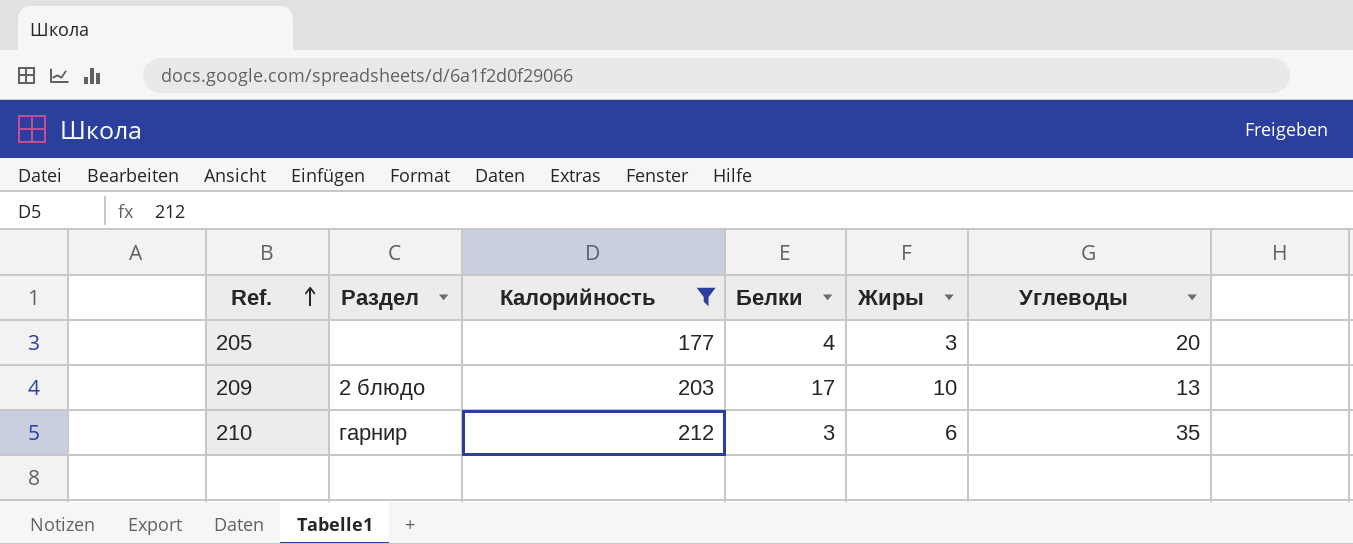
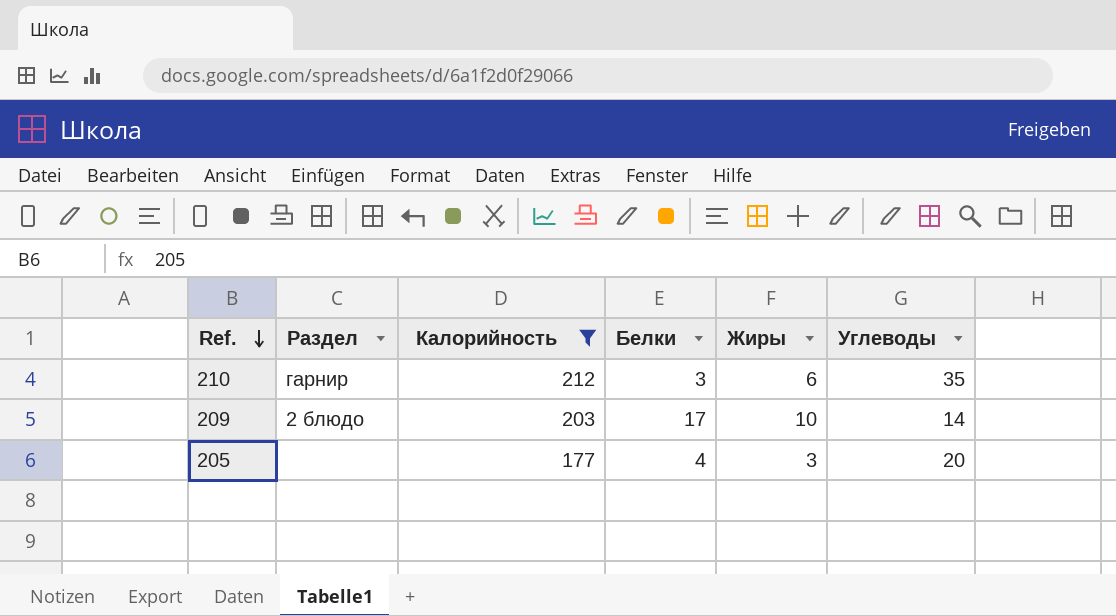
row order: Ref. ascending -> Ref. descending
209 | Углеводы: 13 -> 14

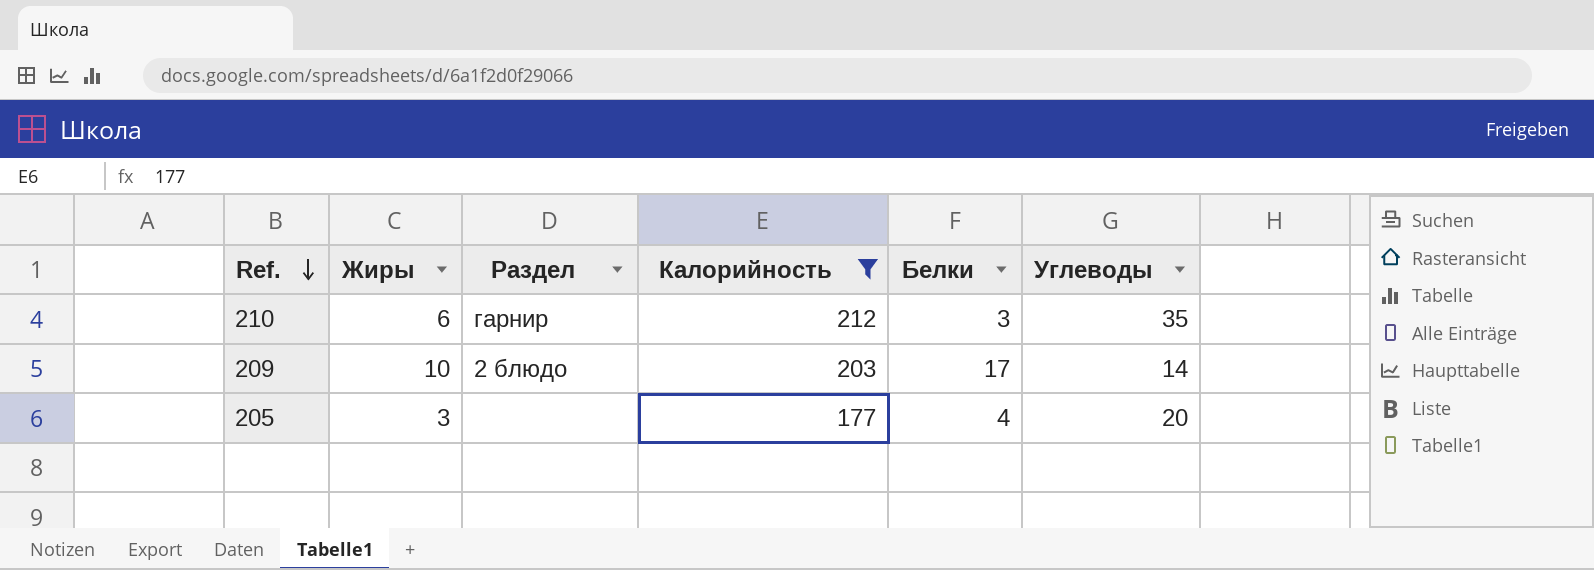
column Жиры | position: 5 -> 2

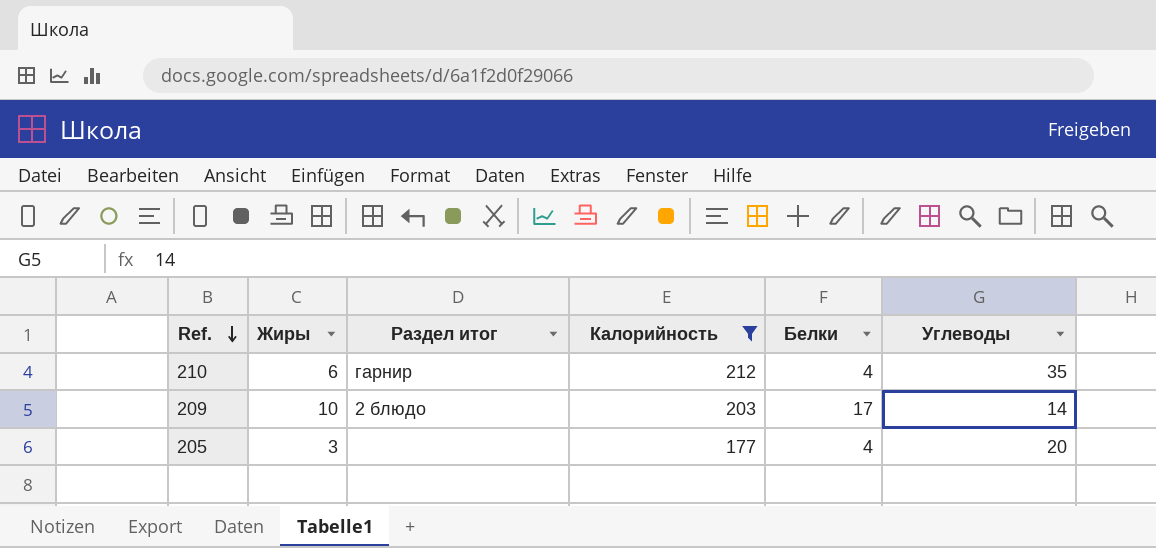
column name: Раздел -> Раздел итог
210 | Белки: 3 -> 4

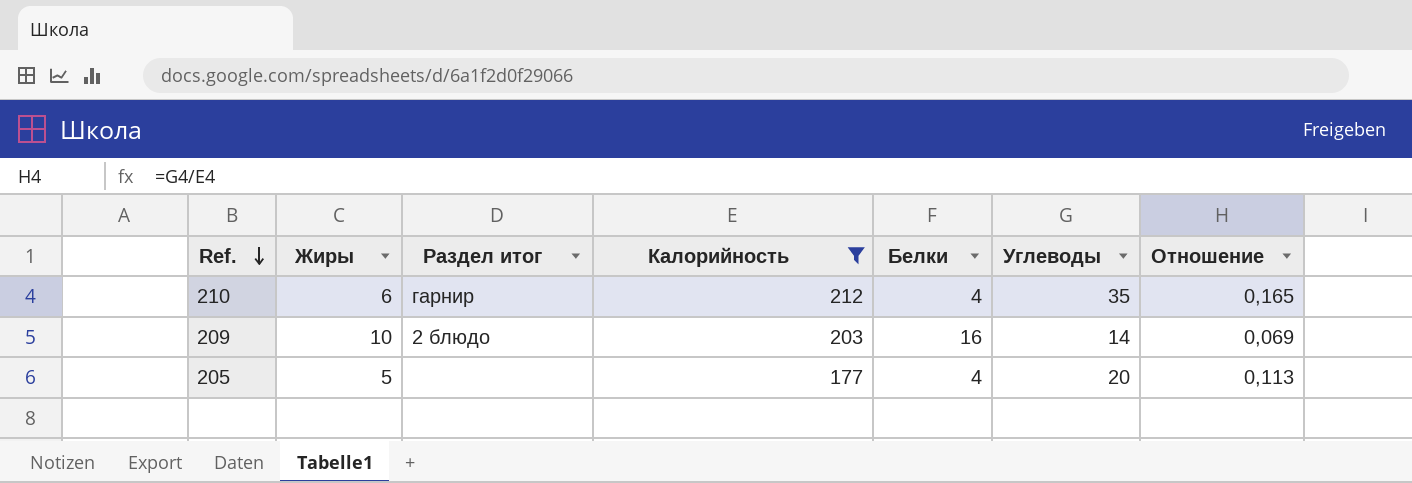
column Отношение | formula: none -> [Углеводы] / [Калорийность]
209 | Белки: 17 -> 16
205 | Жиры: 3 -> 5

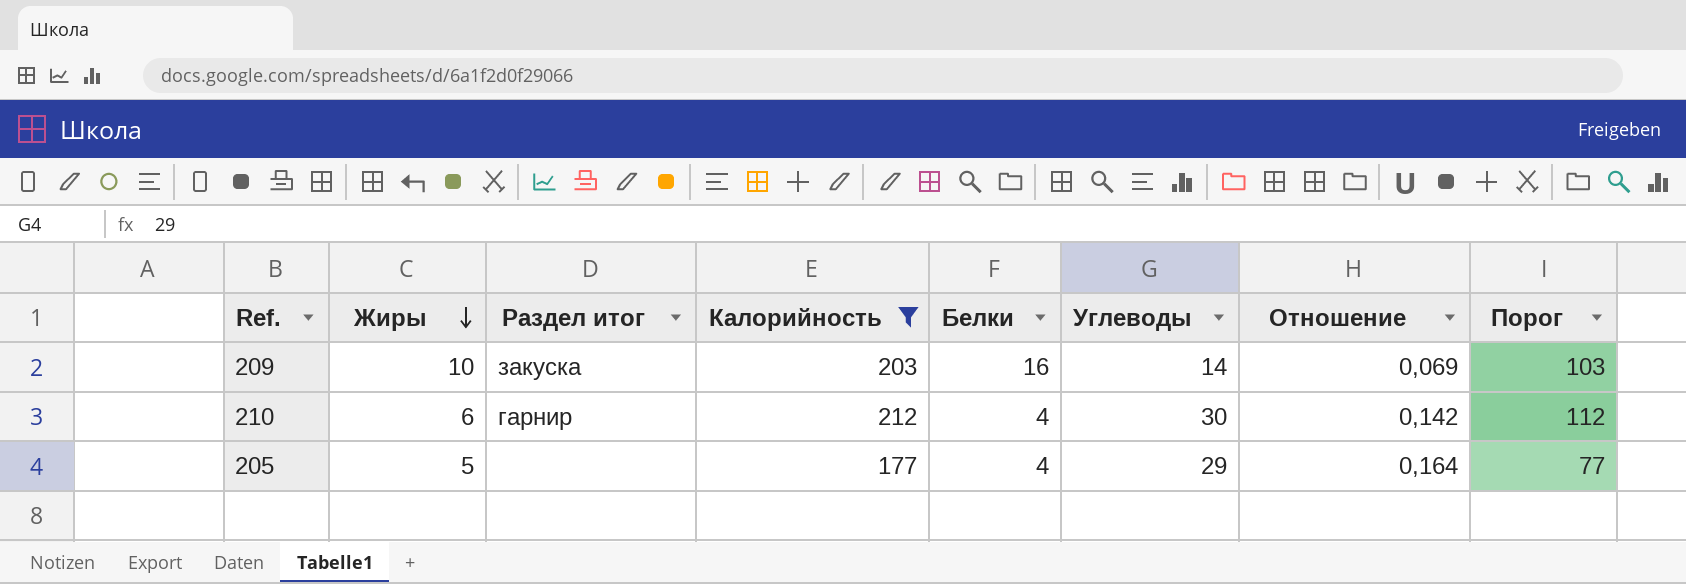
row order: Ref. descending -> Жиры descending
column Порог | formula: none -> [Калорийность] - 100
209 | Раздел итог: 2 блюдо -> закуска
210 | Углеводы: 35 -> 30
210 | Отношение: 0,165 -> 0,142
205 | Углеводы: 20 -> 29
205 | Отношение: 0,113 -> 0,164

